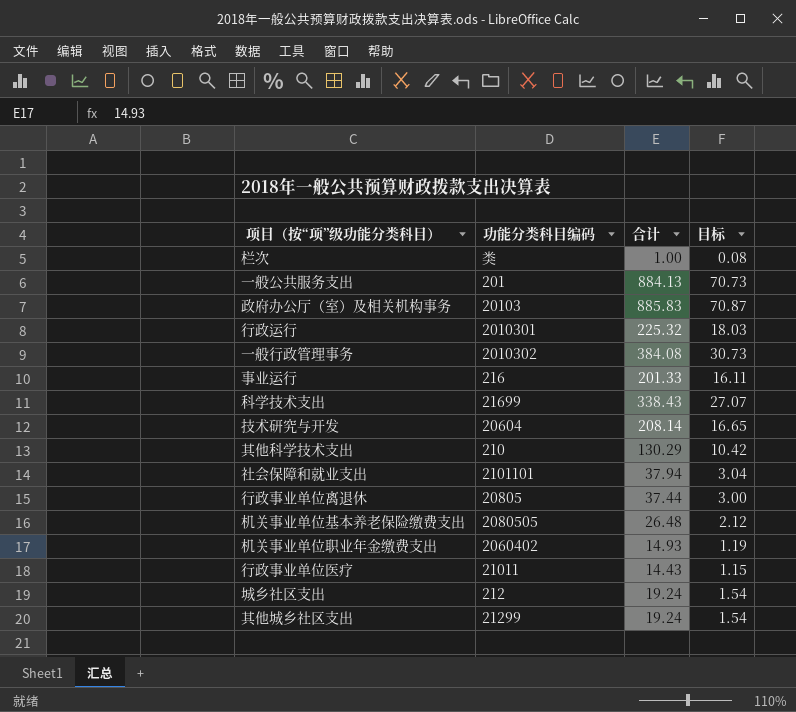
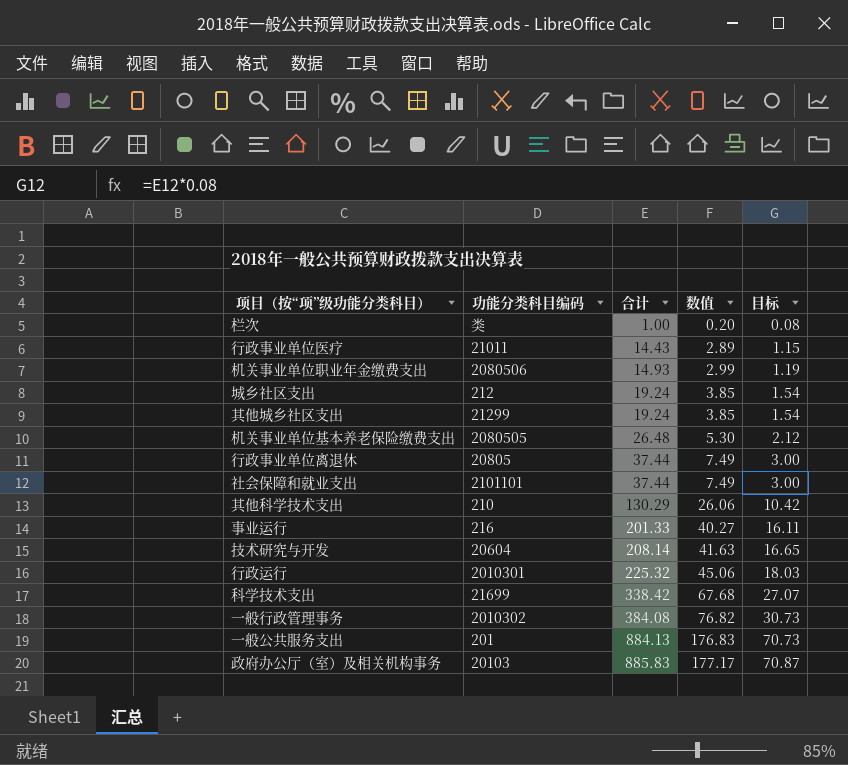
row order: none -> 合计 ascending
column 数值 | formula: none -> [合计] * 0.2
机关事业单位职业年金缴费支出 | 功能分类科目编码: 2060402 -> 2080506
社会保障和就业支出 | 合计: 37.94 -> 37.44
社会保障和就业支出 | 目标: 3.04 -> 3.00
科学技术支出 | 合计: 338.43 -> 338.42

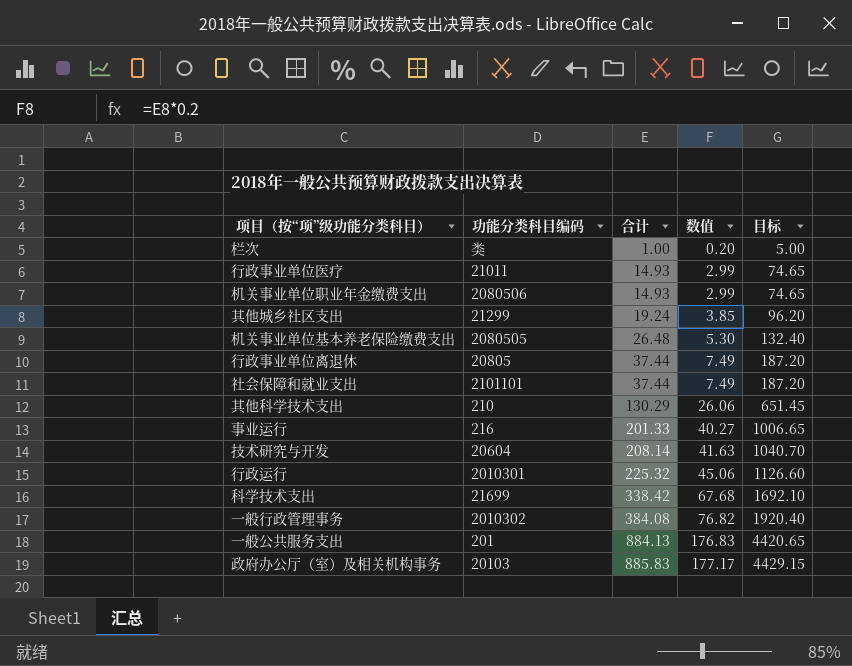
column 目标 | formula: [合计] * 0.08 -> [合计] * 5
row 城乡社区支出: 212 | 19.24 | 3.85 | 1.54 -> none
行政事业单位医疗 | 合计: 14.43 -> 14.93
行政事业单位医疗 | 数值: 2.89 -> 2.99

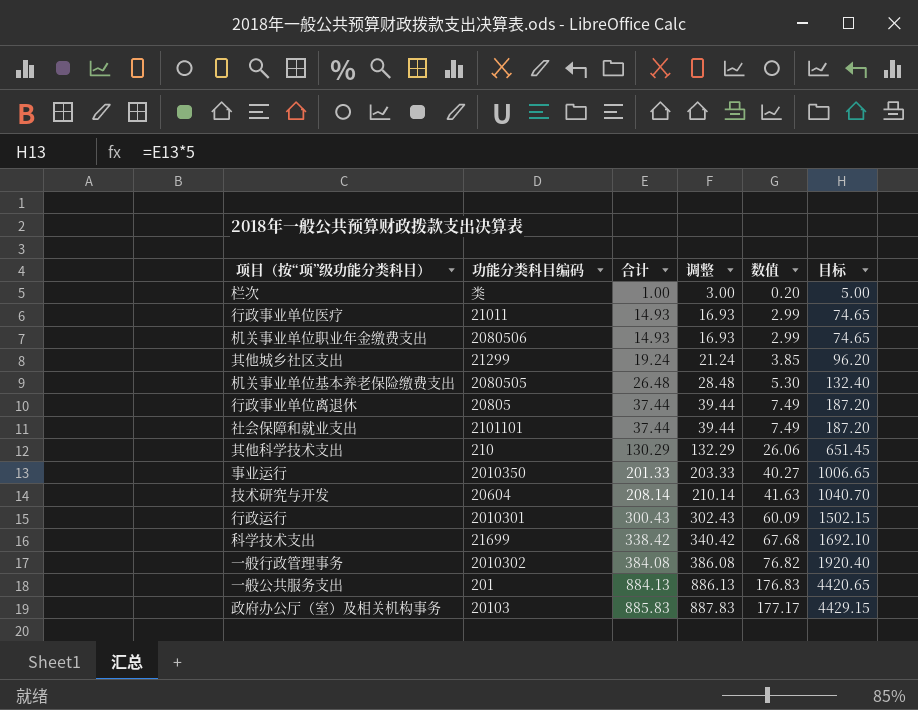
column 调整 | formula: none -> [合计] + 2
事业运行 | 功能分类科目编码: 216 -> 2010350
行政运行 | 合计: 225.32 -> 300.43
行政运行 | 数值: 45.06 -> 60.09
行政运行 | 目标: 1126.60 -> 1502.15

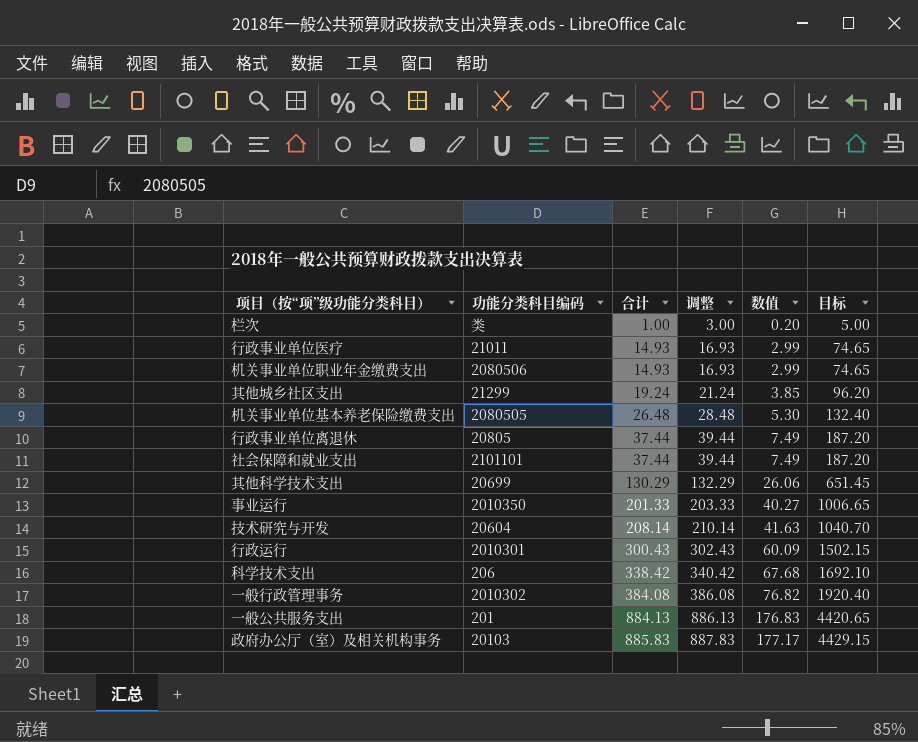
其他科学技术支出 | 功能分类科目编码: 210 -> 20699
科学技术支出 | 功能分类科目编码: 21699 -> 206

